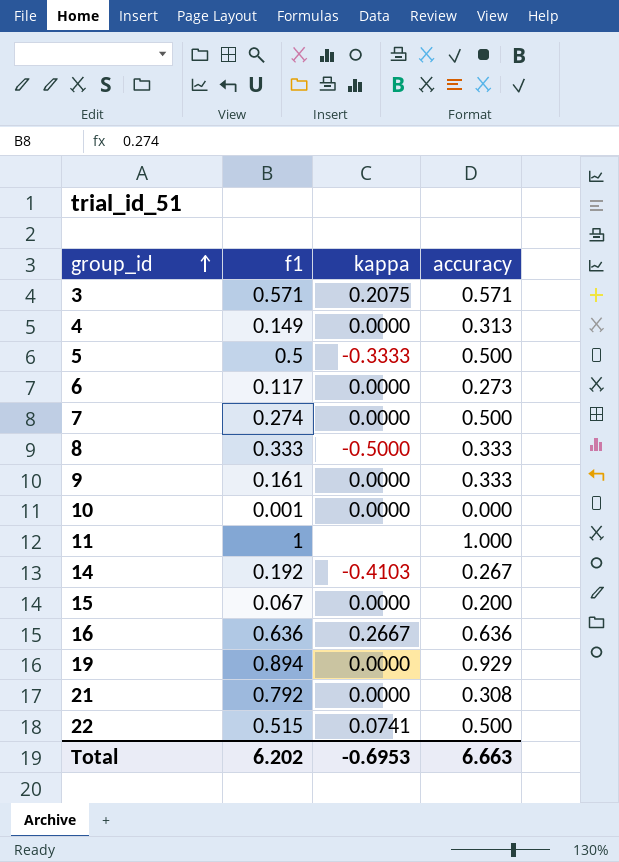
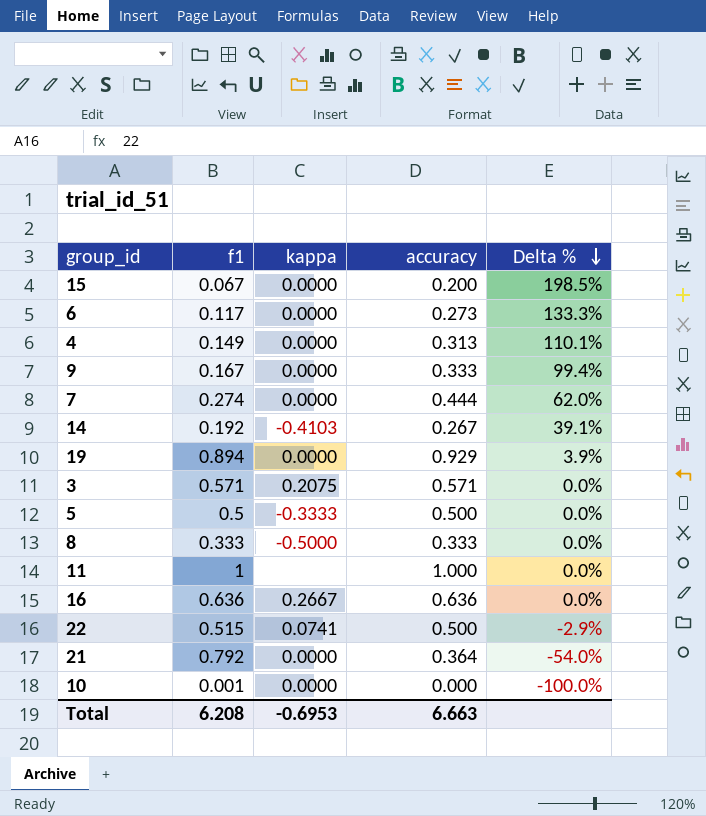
row order: group_id ascending -> Delta % descending
column Delta % | formula: none -> ([accuracy] - [f1]) / [f1]
9 | f1: 0.161 -> 0.167
7 | accuracy: 0.500 -> 0.444
21 | accuracy: 0.308 -> 0.364
Total | f1: 6.202 -> 6.208

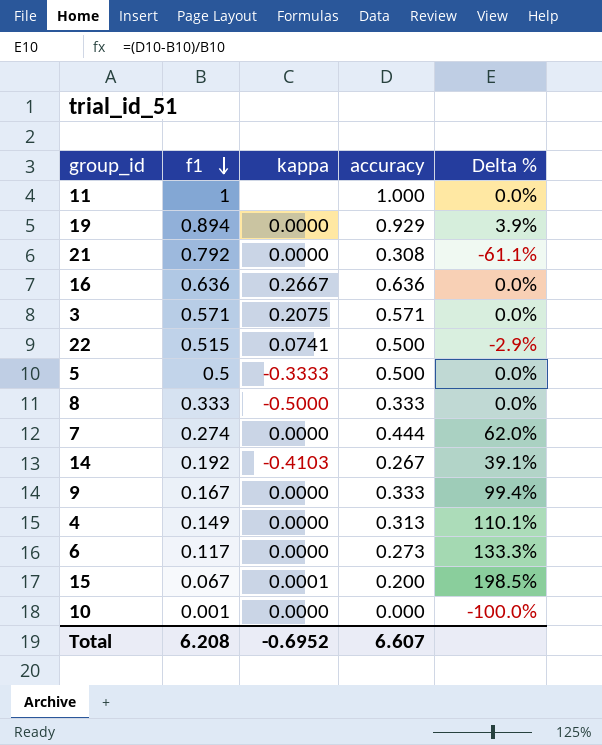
row order: Delta % descending -> f1 descending
21 | accuracy: 0.364 -> 0.308
21 | Delta %: -54.0% -> -61.1%
15 | kappa: 0.0000 -> 0.0001
Total | kappa: -0.6953 -> -0.6952
Total | accuracy: 6.663 -> 6.607

